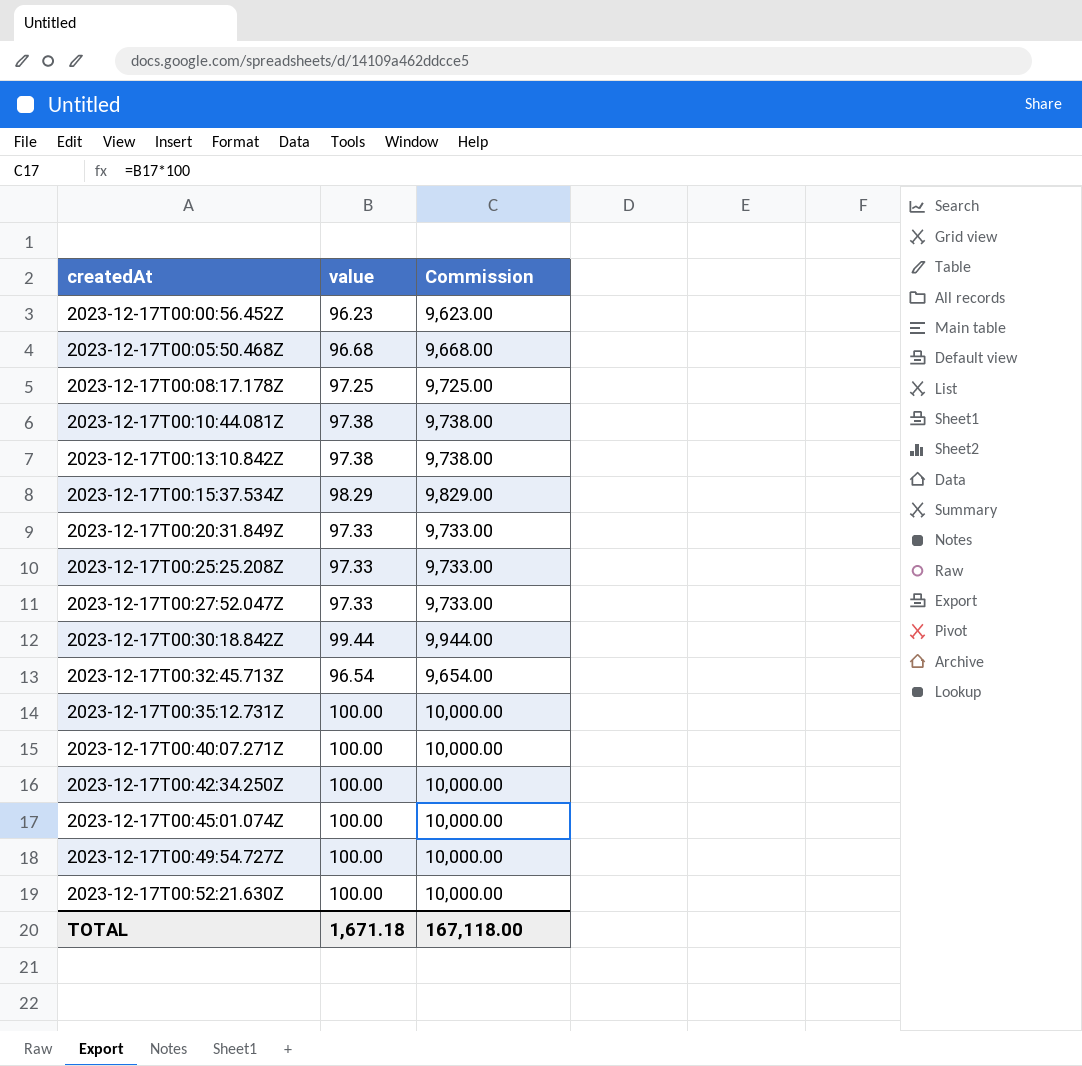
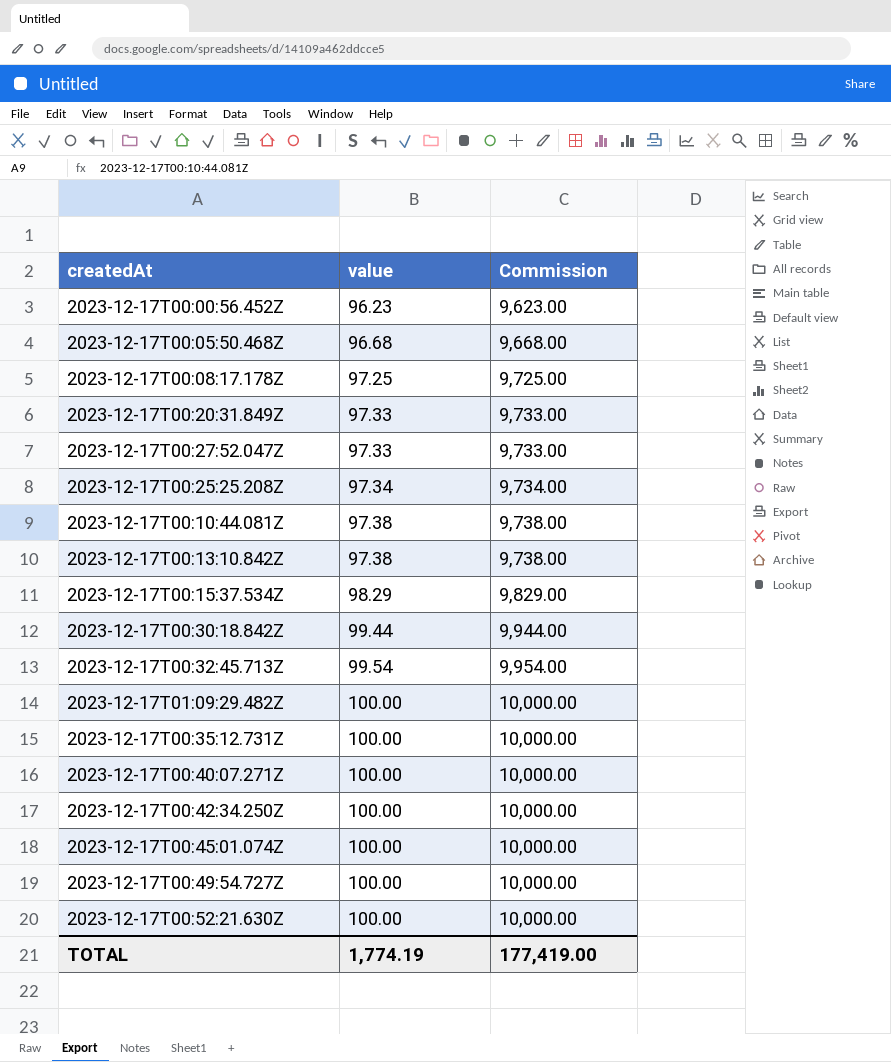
row order: createdAt ascending -> value ascending
2023-12-17T00:25:25.208Z | value: 97.33 -> 97.34
2023-12-17T00:25:25.208Z | Commission: 9,733.00 -> 9,734.00
2023-12-17T00:32:45.713Z | value: 96.54 -> 99.54
2023-12-17T00:32:45.713Z | Commission: 9,654.00 -> 9,954.00
row 2023-12-17T01:09:29.482Z: none -> 100.00 | 10,000.00
TOTAL | value: 1,671.18 -> 1,774.19
TOTAL | Commission: 167,118.00 -> 177,419.00

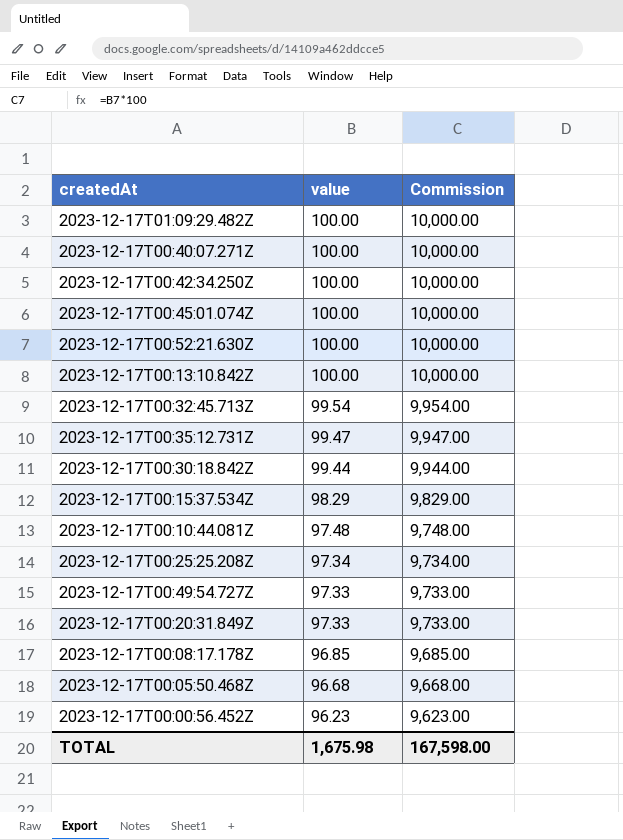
row order: value ascending -> value descending
row 2023-12-17T00:27:52.047Z: 97.33 | 9,733.00 -> none
2023-12-17T00:13:10.842Z | value: 97.38 -> 100.00
2023-12-17T00:13:10.842Z | Commission: 9,738.00 -> 10,000.00
2023-12-17T00:35:12.731Z | value: 100.00 -> 99.47
2023-12-17T00:35:12.731Z | Commission: 10,000.00 -> 9,947.00
2023-12-17T00:10:44.081Z | value: 97.38 -> 97.48
2023-12-17T00:10:44.081Z | Commission: 9,738.00 -> 9,748.00
2023-12-17T00:49:54.727Z | value: 100.00 -> 97.33
2023-12-17T00:49:54.727Z | Commission: 10,000.00 -> 9,733.00
2023-12-17T00:08:17.178Z | value: 97.25 -> 96.85
2023-12-17T00:08:17.178Z | Commission: 9,725.00 -> 9,685.00
TOTAL | value: 1,774.19 -> 1,675.98
TOTAL | Commission: 177,419.00 -> 167,598.00

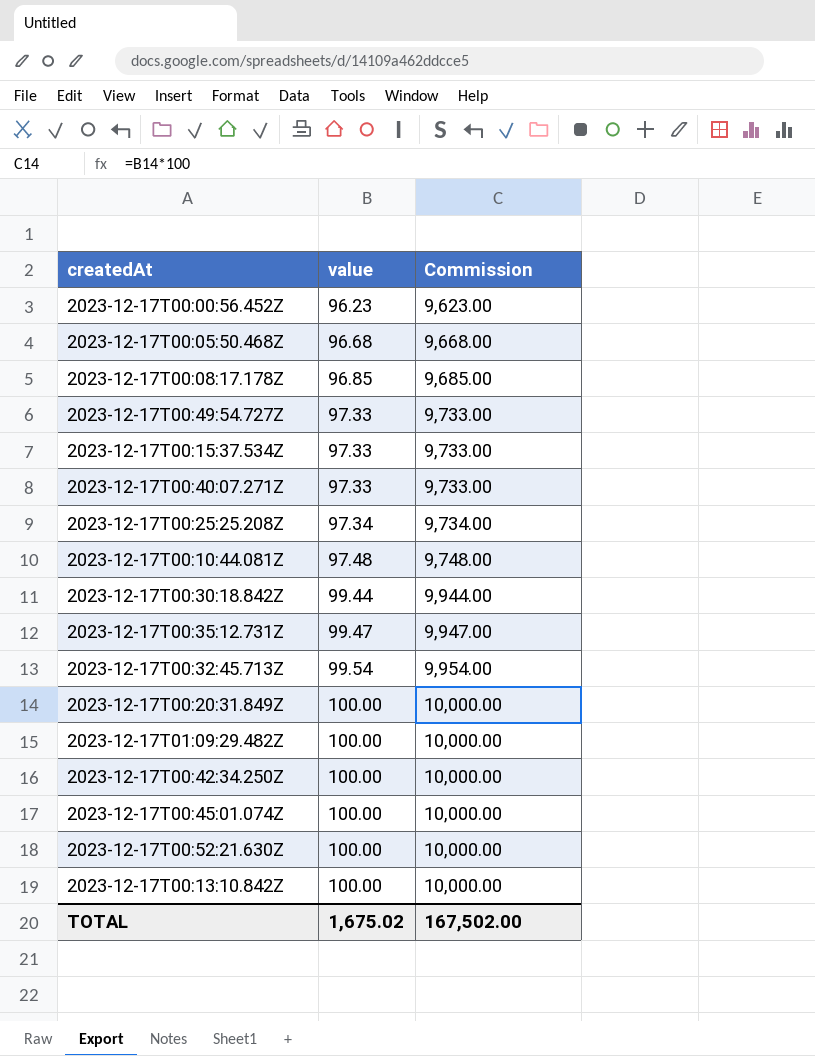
row order: value descending -> value ascending
2023-12-17T00:15:37.534Z | value: 98.29 -> 97.33
2023-12-17T00:15:37.534Z | Commission: 9,829.00 -> 9,733.00
2023-12-17T00:40:07.271Z | value: 100.00 -> 97.33
2023-12-17T00:40:07.271Z | Commission: 10,000.00 -> 9,733.00
2023-12-17T00:20:31.849Z | value: 97.33 -> 100.00
2023-12-17T00:20:31.849Z | Commission: 9,733.00 -> 10,000.00
TOTAL | value: 1,675.98 -> 1,675.02
TOTAL | Commission: 167,598.00 -> 167,502.00

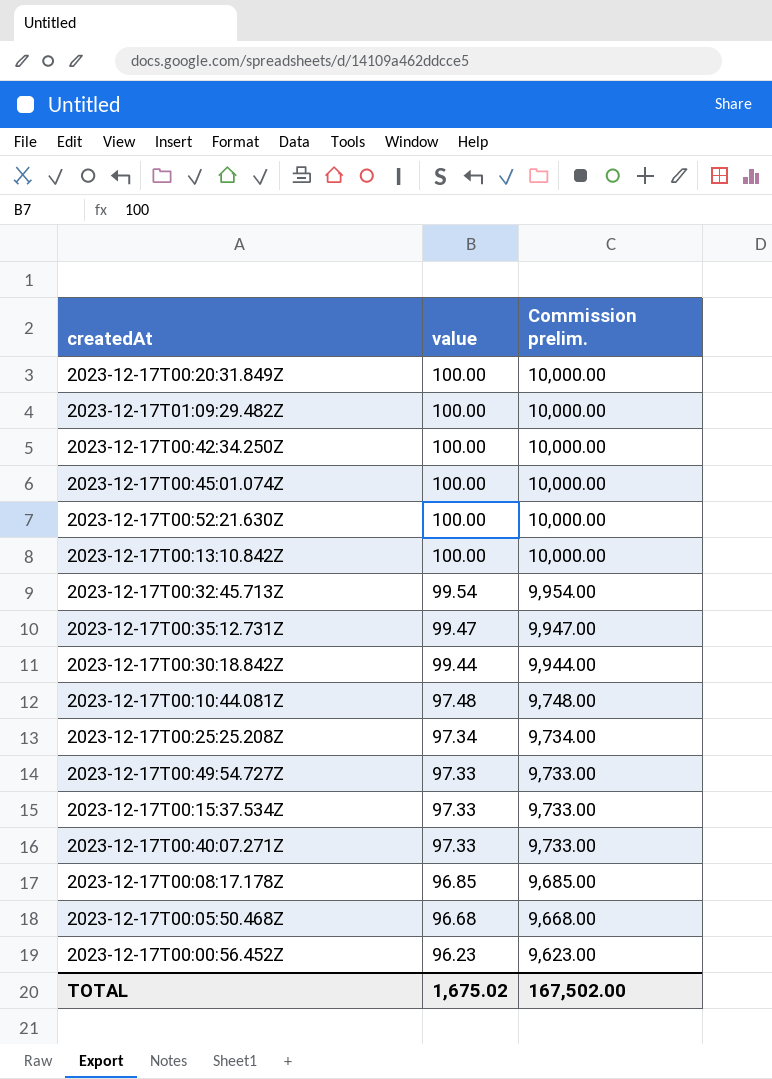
row order: value ascending -> value descending
column name: Commission -> Commission prelim.

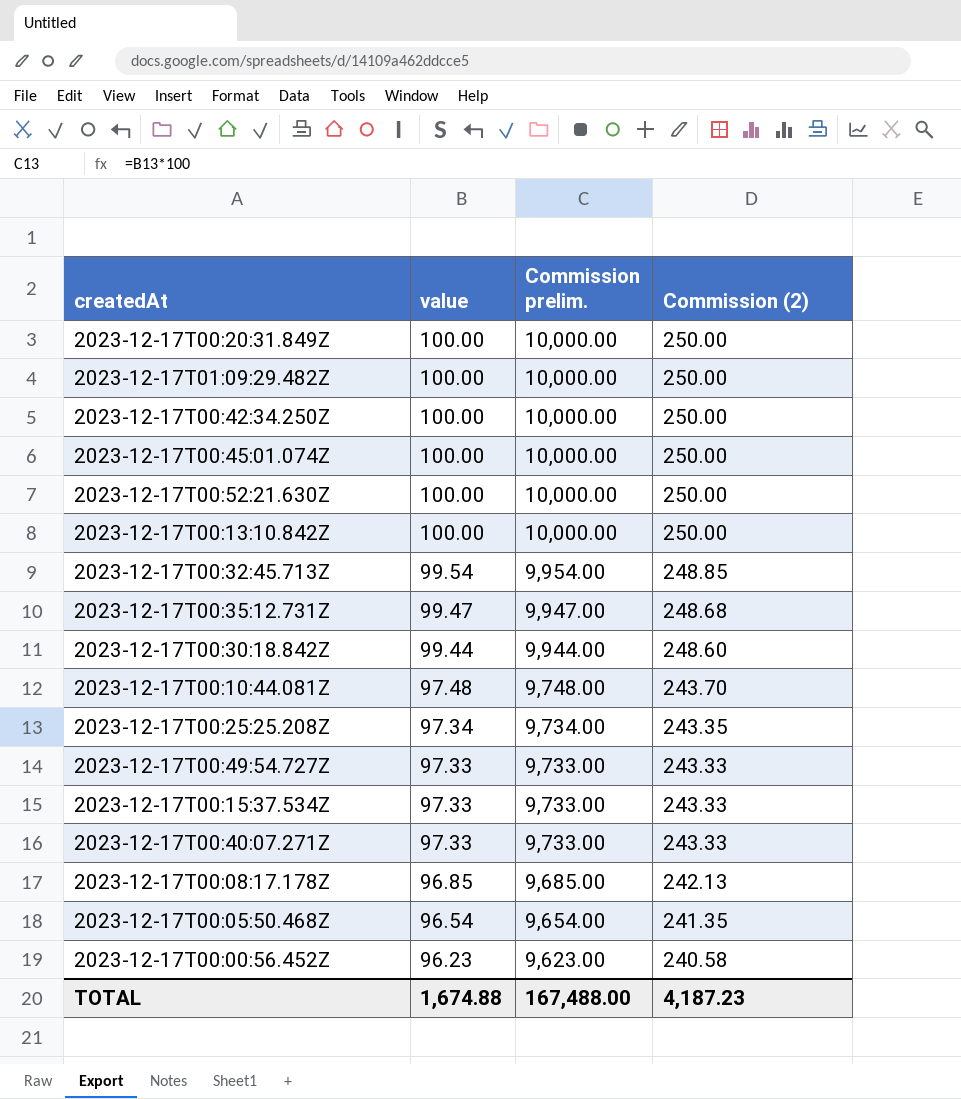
column Commission (2) | formula: none -> [value] * 2.5
2023-12-17T00:05:50.468Z | value: 96.68 -> 96.54
2023-12-17T00:05:50.468Z | Commission prelim.: 9,668.00 -> 9,654.00
TOTAL | value: 1,675.02 -> 1,674.88
TOTAL | Commission prelim.: 167,502.00 -> 167,488.00

